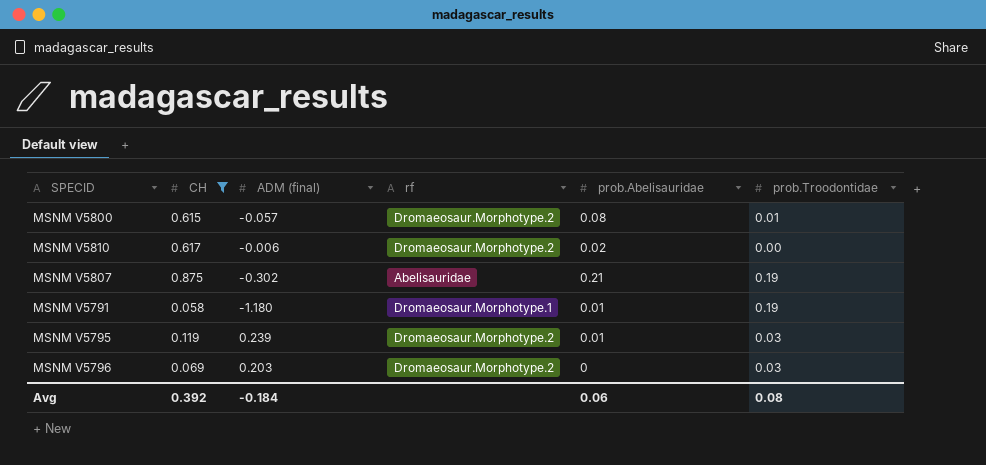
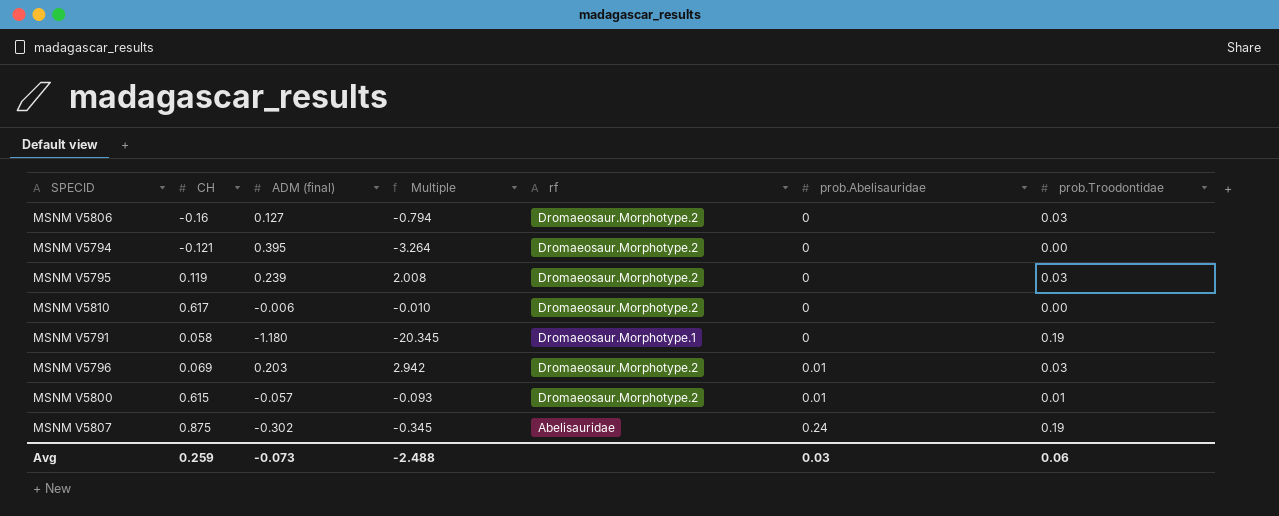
filter: CH >= 0.058 -> none
row order: none -> prob.Abelisauridae ascending
column Multiple | formula: none -> [ADM (final)] / [CH]
MSNM V5795 | prob.Abelisauridae: 0.01 -> 0
MSNM V5810 | prob.Abelisauridae: 0.02 -> 0
MSNM V5791 | prob.Abelisauridae: 0.01 -> 0
MSNM V5796 | prob.Abelisauridae: 0 -> 0.01
MSNM V5800 | prob.Abelisauridae: 0.08 -> 0.01
MSNM V5807 | prob.Abelisauridae: 0.21 -> 0.24
Avg | CH: 0.392 -> 0.259
Avg | ADM (final): -0.184 -> -0.073
Avg | prob.Abelisauridae: 0.06 -> 0.03
Avg | prob.Troodontidae: 0.08 -> 0.06

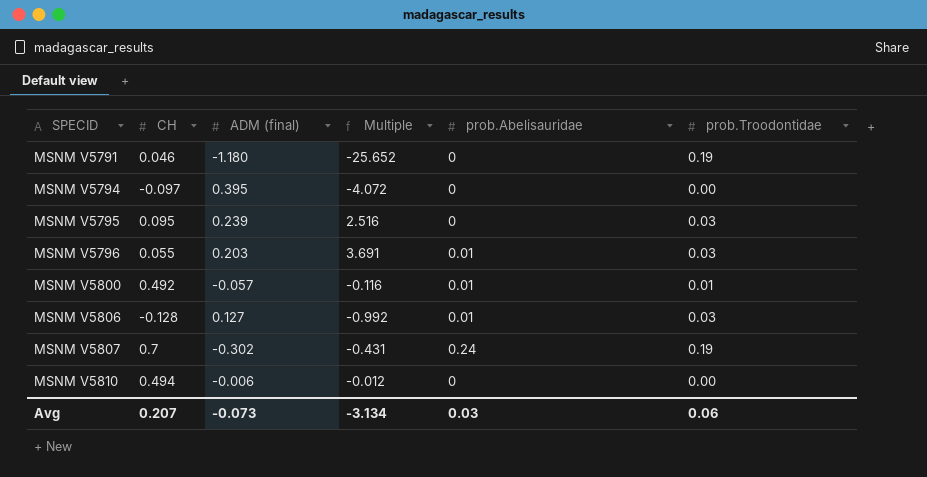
row order: prob.Abelisauridae ascending -> SPECID ascending
column rf | position: 5 -> none
MSNM V5791 | CH: 0.058 -> 0.046
MSNM V5791 | Multiple: -20.345 -> -25.652
MSNM V5794 | CH: -0.121 -> -0.097
MSNM V5794 | Multiple: -3.264 -> -4.072
MSNM V5795 | CH: 0.119 -> 0.095
MSNM V5795 | Multiple: 2.008 -> 2.516
MSNM V5796 | CH: 0.069 -> 0.055
MSNM V5796 | Multiple: 2.942 -> 3.691
MSNM V5800 | CH: 0.615 -> 0.492
MSNM V5800 | Multiple: -0.093 -> -0.116
MSNM V5806 | CH: -0.16 -> -0.128
MSNM V5806 | Multiple: -0.794 -> -0.992
MSNM V5806 | prob.Abelisauridae: 0 -> 0.01
MSNM V5807 | CH: 0.875 -> 0.7
MSNM V5807 | Multiple: -0.345 -> -0.431
MSNM V5810 | CH: 0.617 -> 0.494
MSNM V5810 | Multiple: -0.010 -> -0.012
Avg | CH: 0.259 -> 0.207
Avg | Multiple: -2.488 -> -3.134

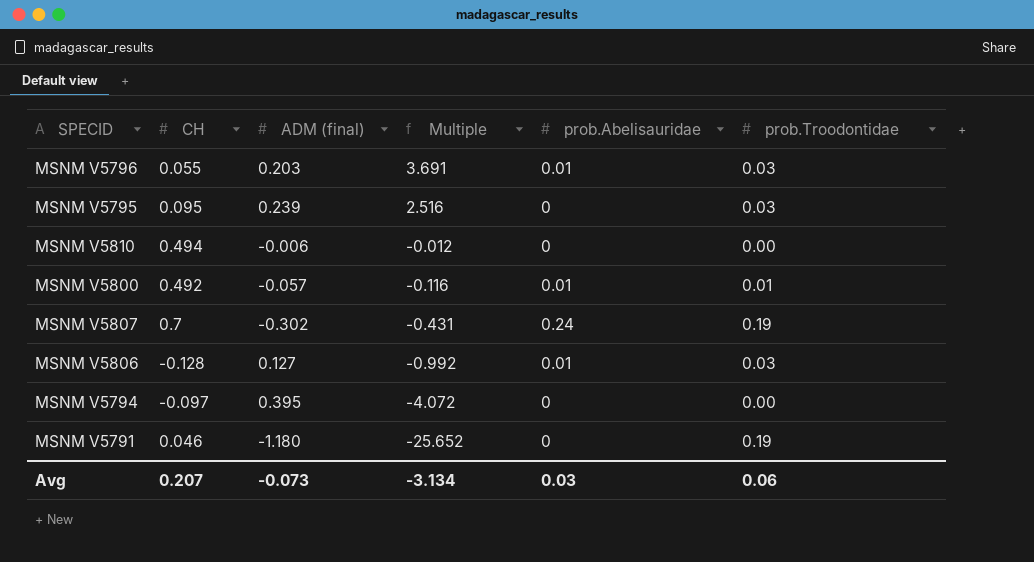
row order: SPECID ascending -> Multiple descending

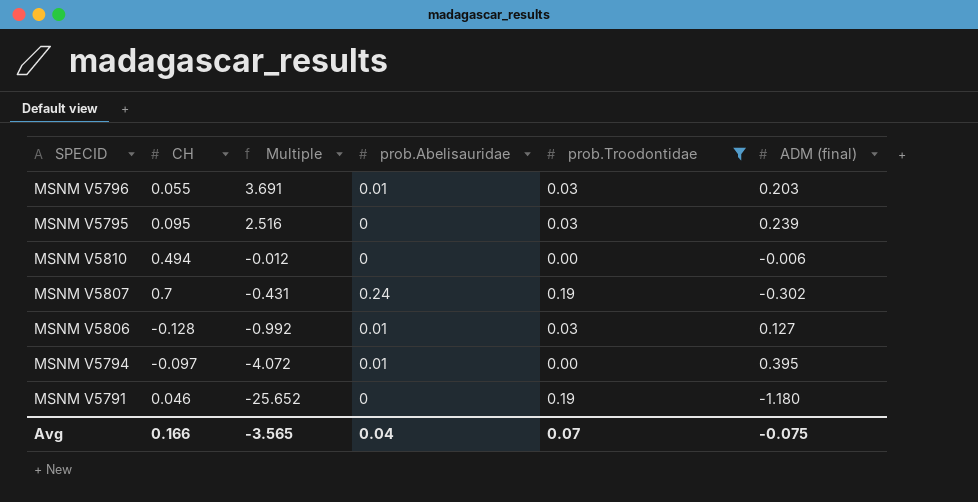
filter: none -> prob.Troodontidae != 0.01
column ADM (final) | position: 3 -> 6
MSNM V5794 | prob.Abelisauridae: 0 -> 0.01
Avg | CH: 0.207 -> 0.166
Avg | Multiple: -3.134 -> -3.565
Avg | prob.Abelisauridae: 0.03 -> 0.04
Avg | prob.Troodontidae: 0.06 -> 0.07
Avg | ADM (final): -0.073 -> -0.075

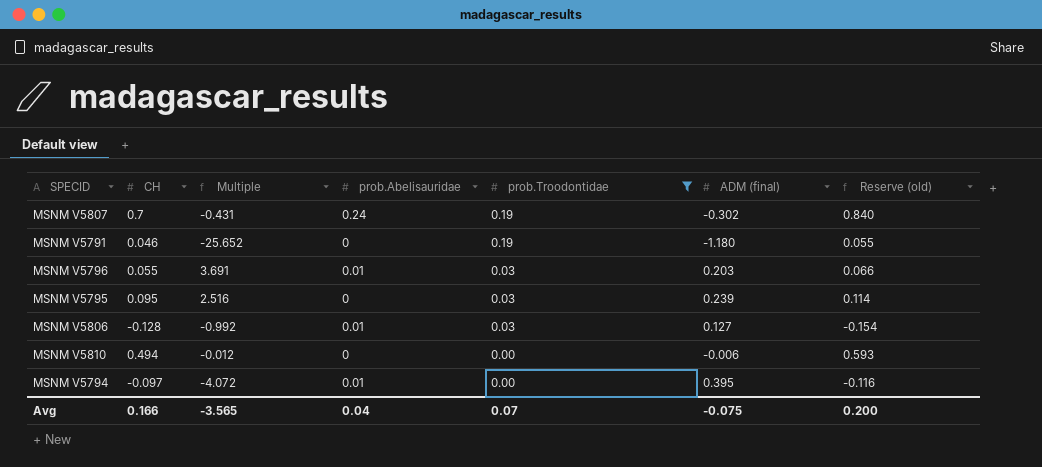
row order: Multiple descending -> prob.Troodontidae descending
column Reserve (old) | formula: none -> [CH] * 1.2

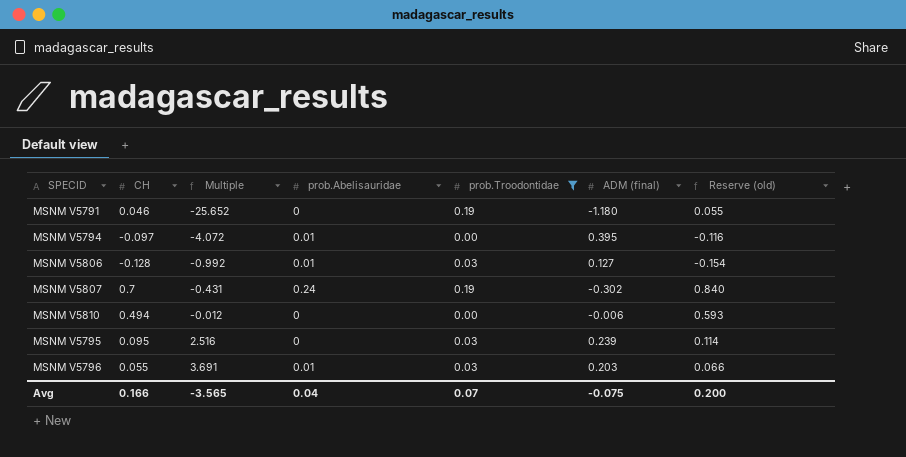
row order: prob.Troodontidae descending -> Multiple ascending

